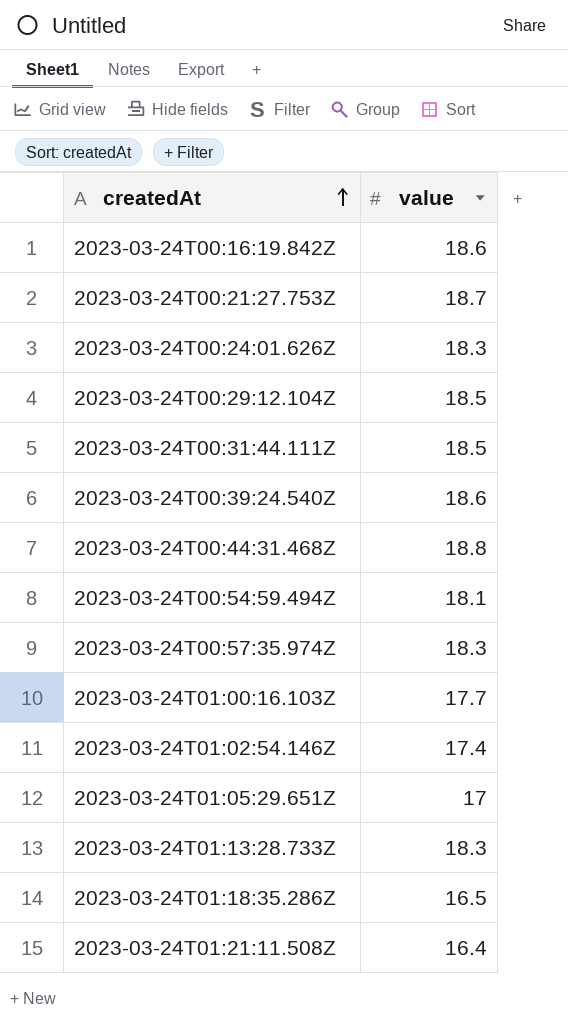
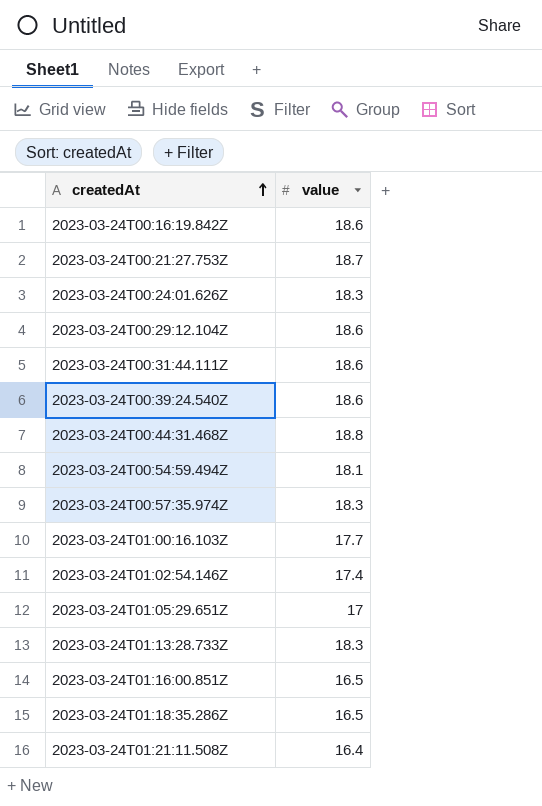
2023-03-24T00:29:12.104Z | value: 18.5 -> 18.6
2023-03-24T00:31:44.111Z | value: 18.5 -> 18.6
row 2023-03-24T01:16:00.851Z: none -> 16.5

